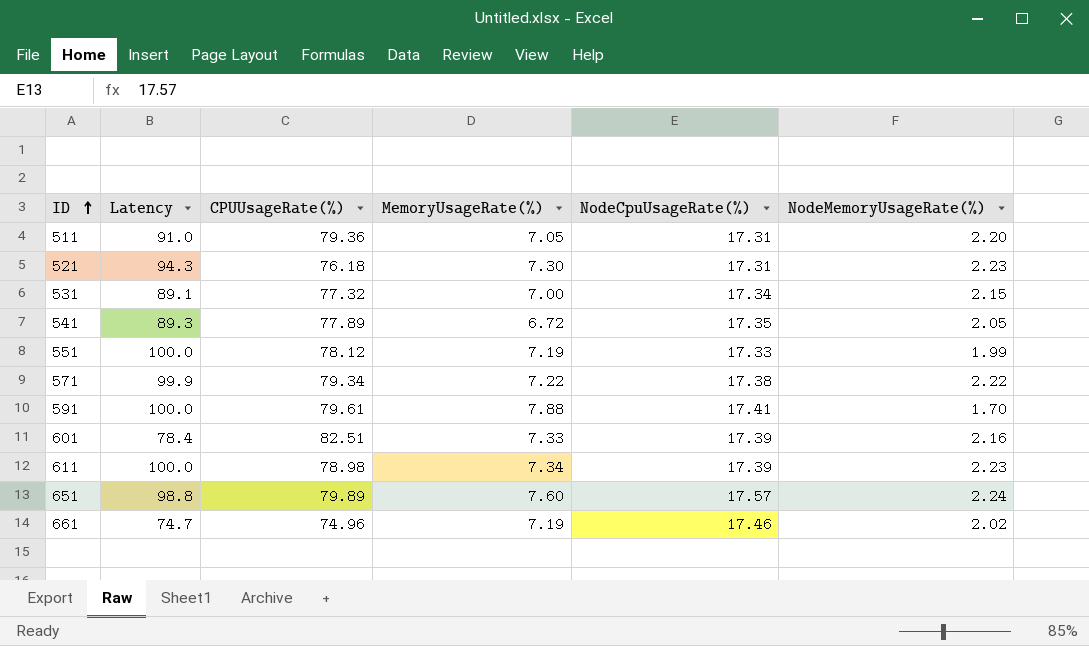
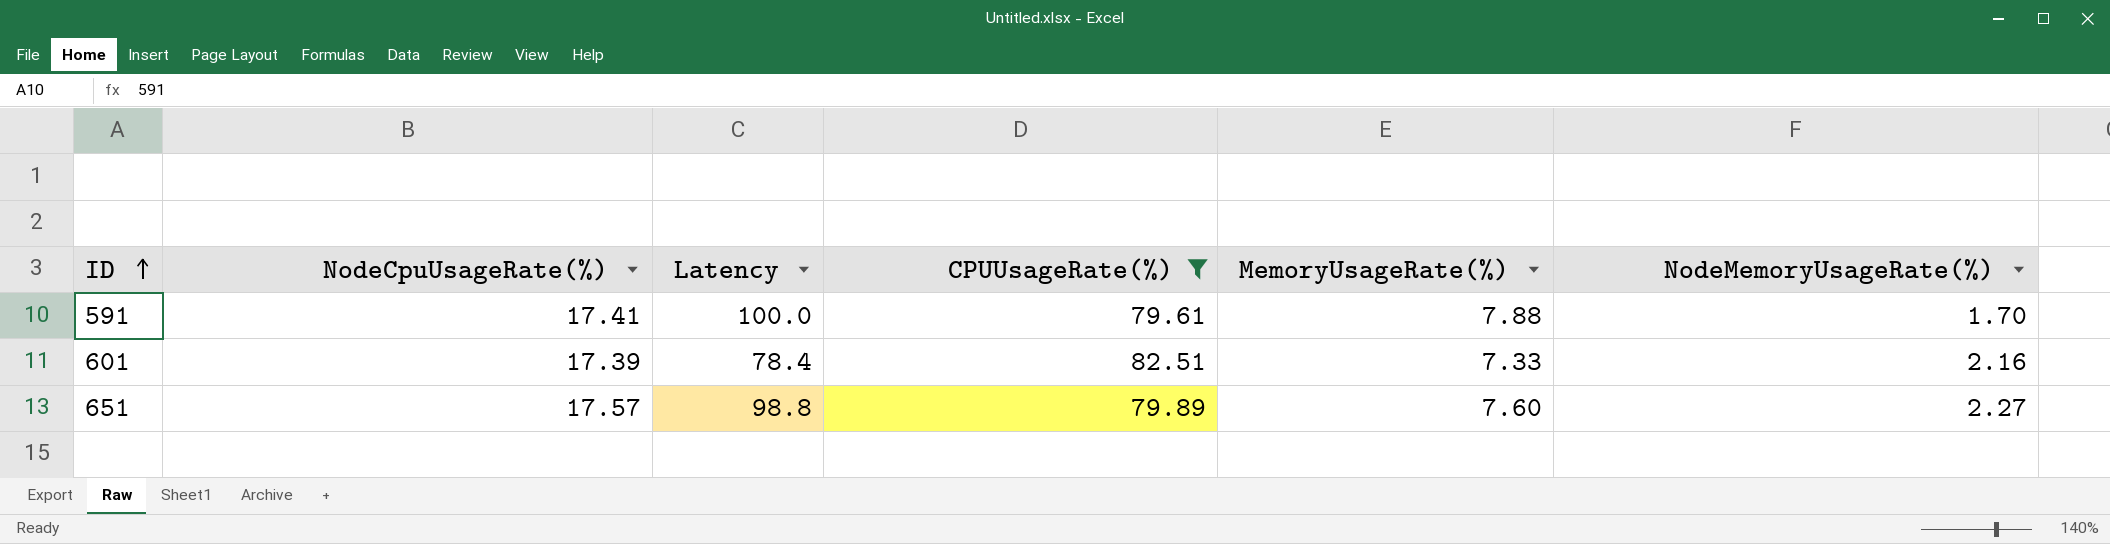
filter: none -> CPUUsageRate(%) >= 79.61
column NodeCpuUsageRate(%) | position: 5 -> 2
651 | NodeMemoryUsageRate(%): 2.24 -> 2.27

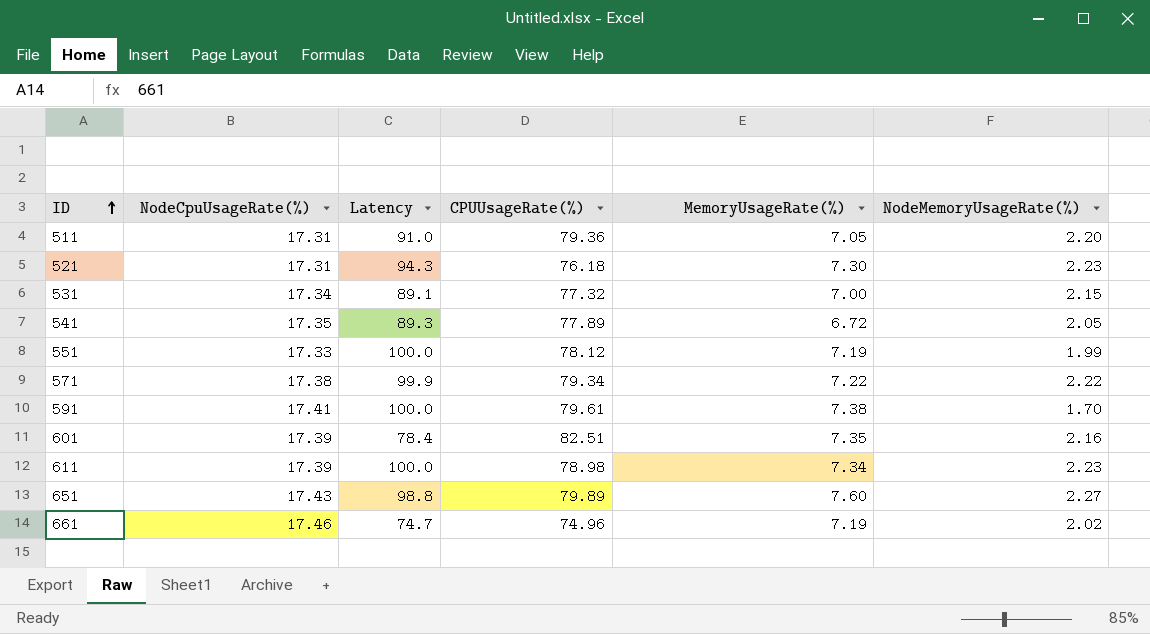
filter: CPUUsageRate(%) >= 79.61 -> none
591 | MemoryUsageRate(%): 7.88 -> 7.38
601 | MemoryUsageRate(%): 7.33 -> 7.35
651 | NodeCpuUsageRate(%): 17.57 -> 17.43

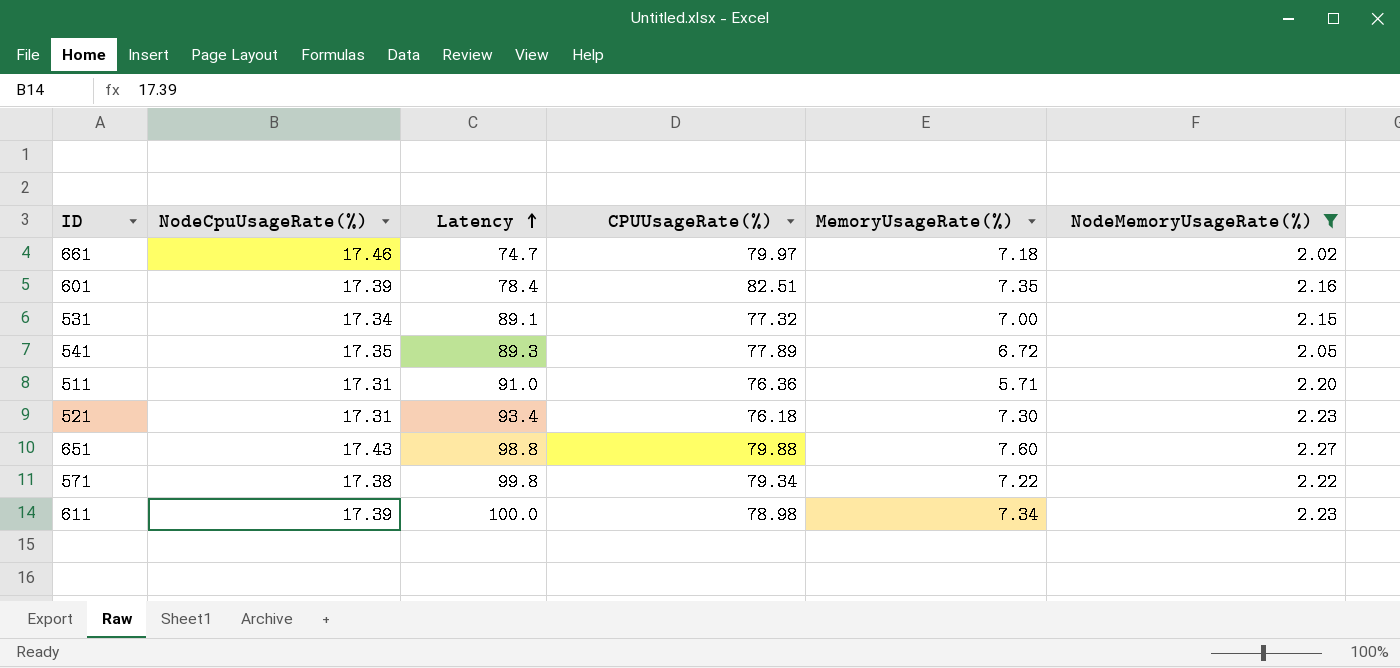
filter: none -> NodeMemoryUsageRate(%) >= 2.02
row order: ID ascending -> Latency ascending
661 | CPUUsageRate(%): 74.96 -> 79.97
661 | MemoryUsageRate(%): 7.19 -> 7.18
511 | CPUUsageRate(%): 79.36 -> 76.36
511 | MemoryUsageRate(%): 7.05 -> 5.71
521 | Latency: 94.3 -> 93.4
651 | CPUUsageRate(%): 79.89 -> 79.88
571 | Latency: 99.9 -> 99.8

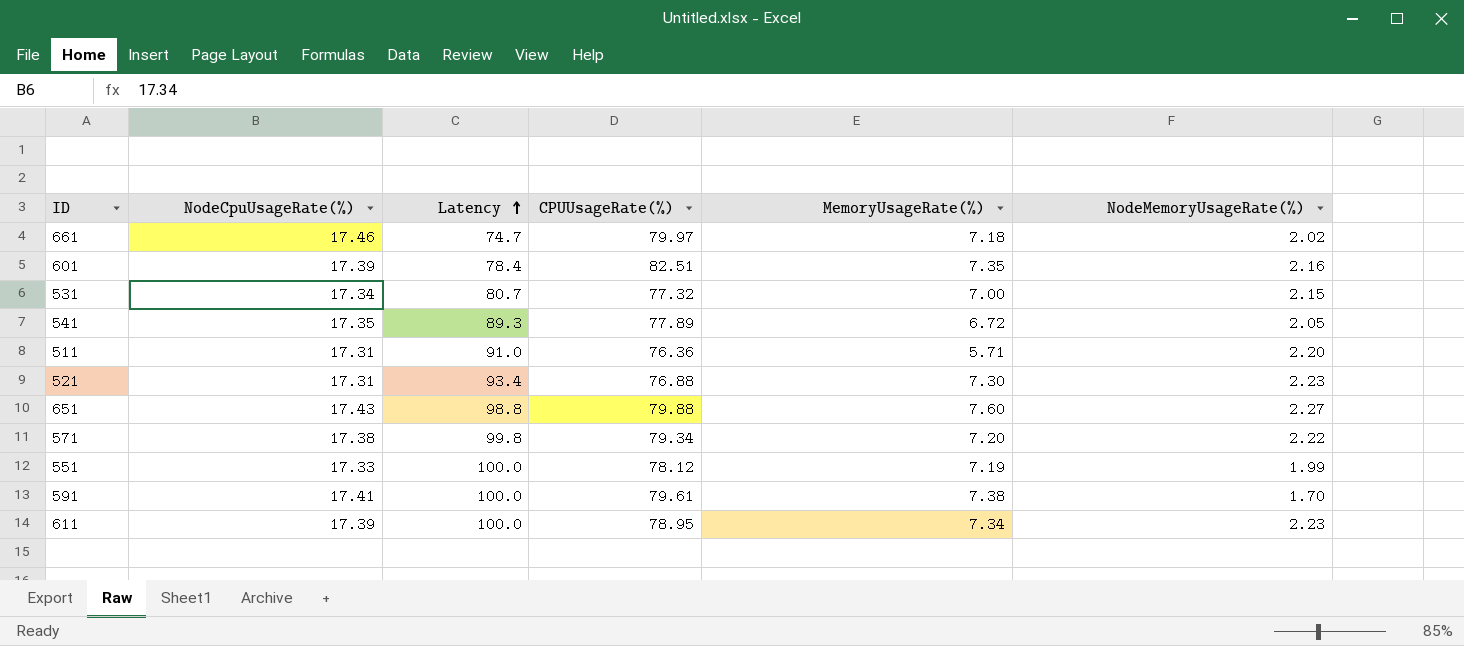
filter: NodeMemoryUsageRate(%) >= 2.02 -> none
531 | Latency: 89.1 -> 80.7
521 | CPUUsageRate(%): 76.18 -> 76.88
571 | MemoryUsageRate(%): 7.22 -> 7.20
611 | CPUUsageRate(%): 78.98 -> 78.95

